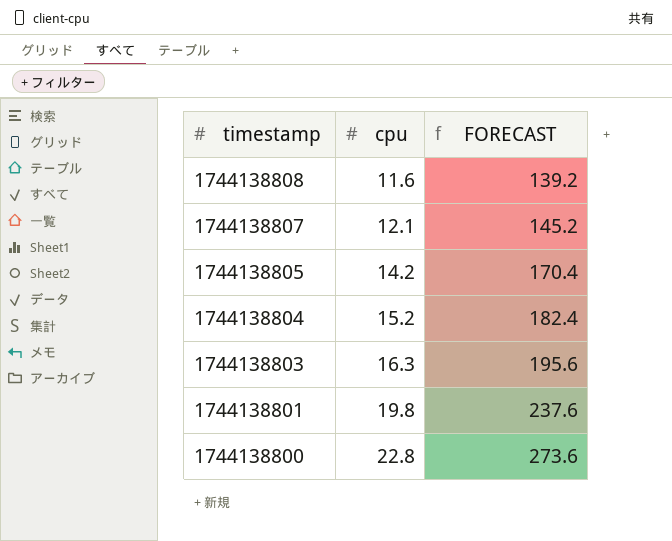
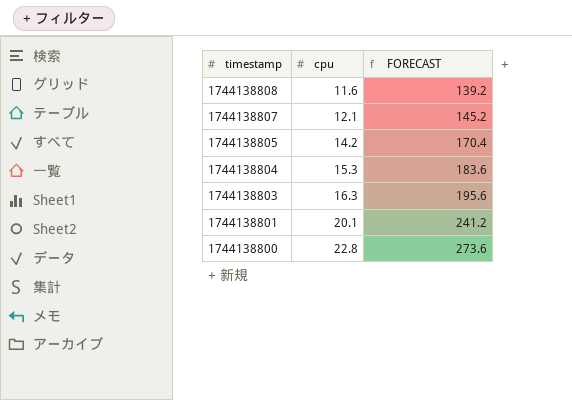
1744138804 | cpu: 15.2 -> 15.3
1744138804 | FORECAST: 182.4 -> 183.6
1744138801 | cpu: 19.8 -> 20.1
1744138801 | FORECAST: 237.6 -> 241.2

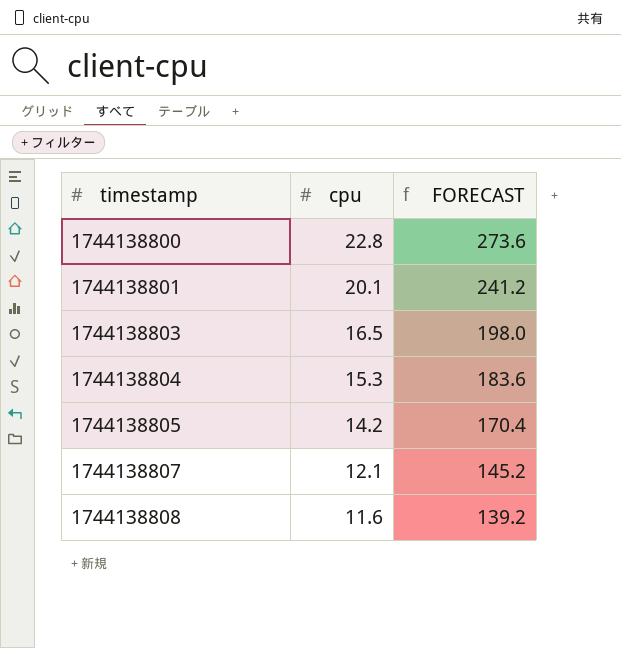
row order: timestamp descending -> timestamp ascending
1744138803 | cpu: 16.3 -> 16.5
1744138803 | FORECAST: 195.6 -> 198.0

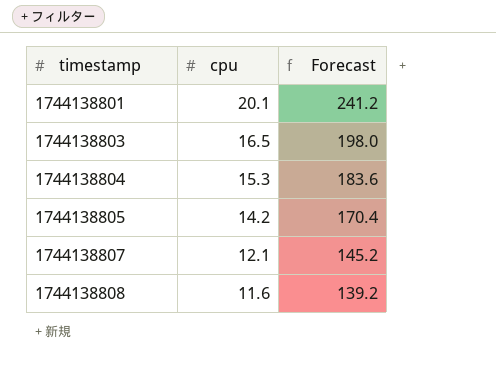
column name: FORECAST -> Forecast
row 1744138800: 22.8 | 273.6 -> none

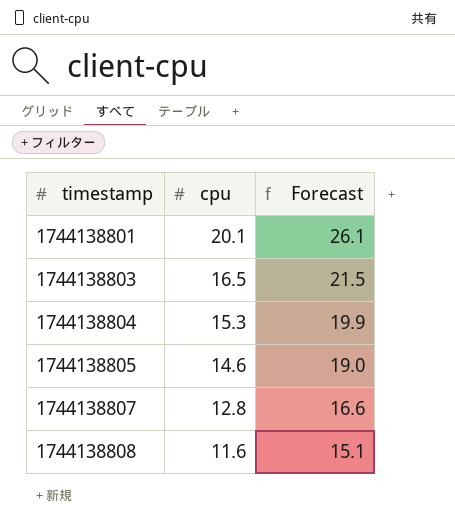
column Forecast | formula: [cpu] * 12 -> [cpu] * 1.3
1744138805 | cpu: 14.2 -> 14.6
1744138807 | cpu: 12.1 -> 12.8

